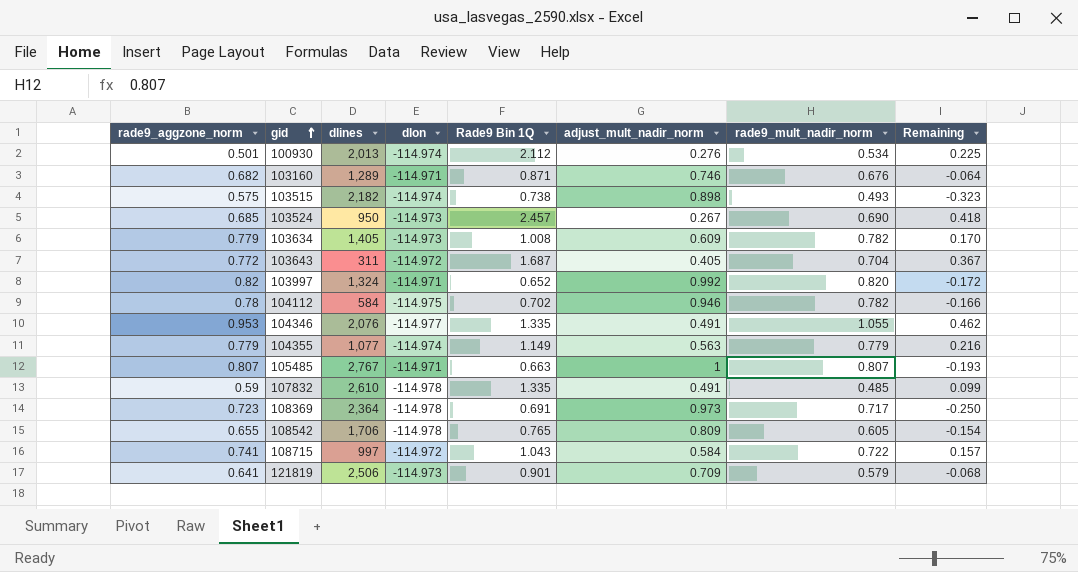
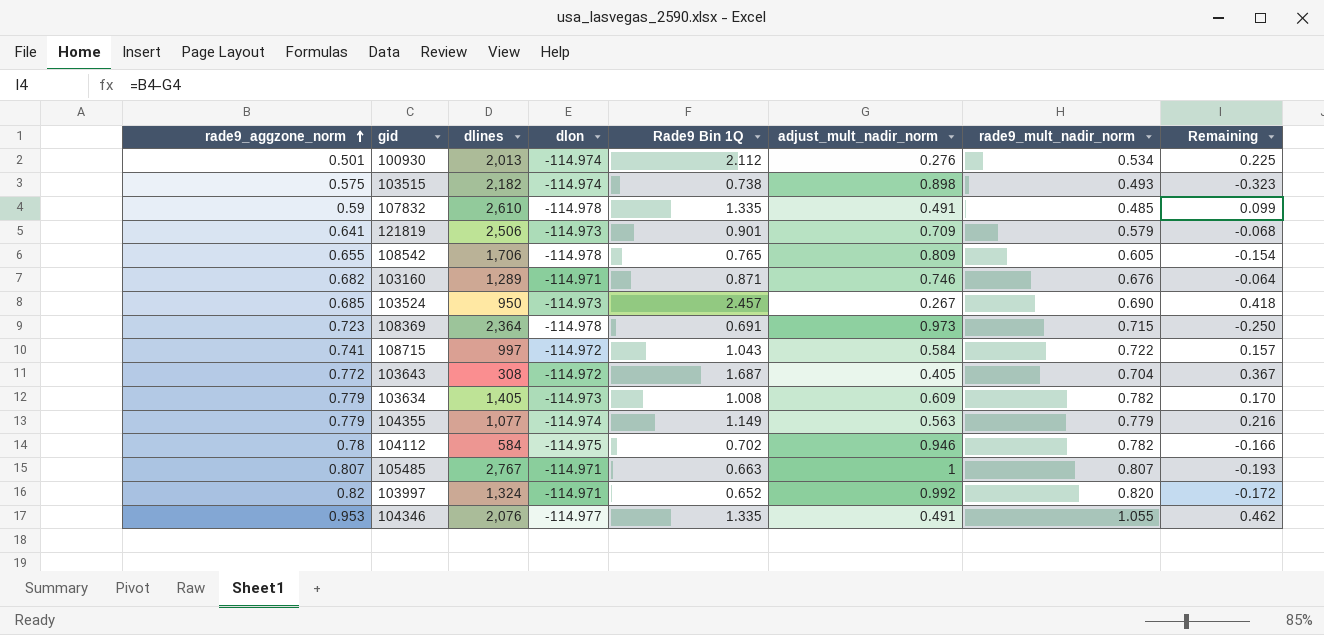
row order: gid ascending -> rade9_aggzone_norm ascending
108369 | rade9_mult_nadir_norm: 0.717 -> 0.715
103643 | dlines: 311 -> 308

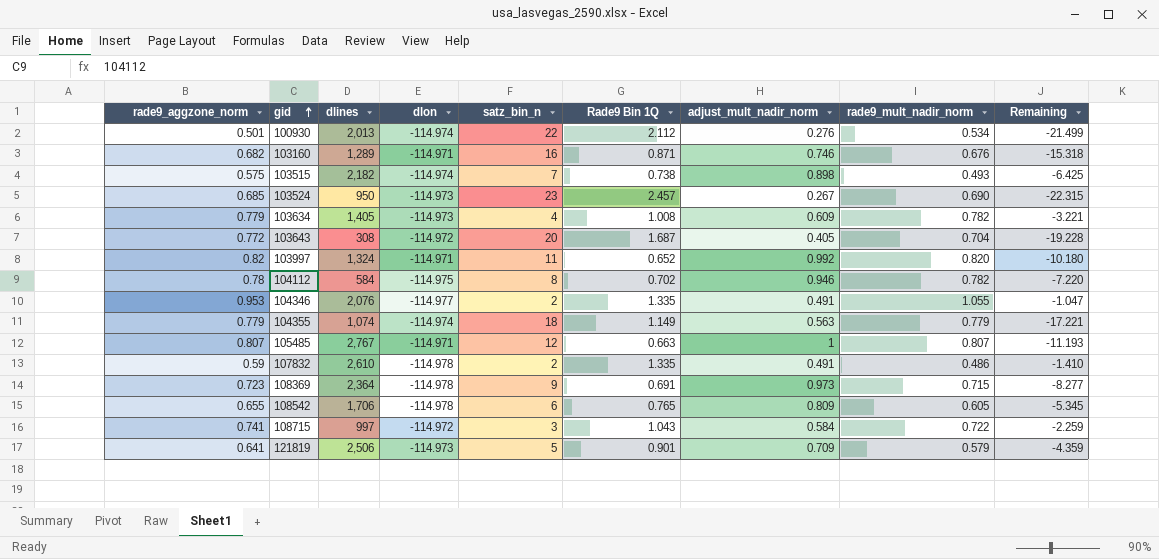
row order: rade9_aggzone_norm ascending -> gid ascending
column satz_bin_n | position: none -> 5
column Remaining | formula: [rade9_aggzone_norm] - [adjust_mult_nadir_norm] -> [rade9_aggzone_norm] - [satz_bin_n]
104355 | dlines: 1,077 -> 1,074
107832 | rade9_mult_nadir_norm: 0.485 -> 0.486

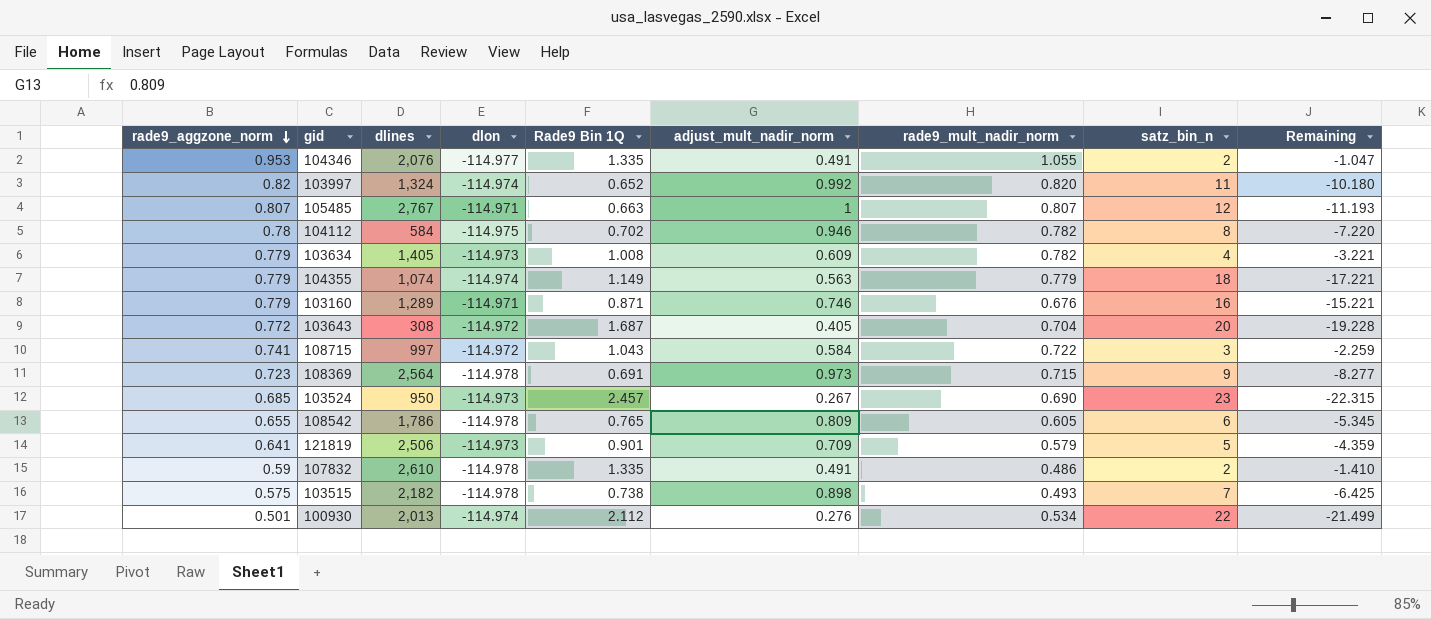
row order: gid ascending -> rade9_aggzone_norm descending
column satz_bin_n | position: 5 -> 8
103997 | dlon: -114.971 -> -114.974
103160 | rade9_aggzone_norm: 0.682 -> 0.779
103160 | Remaining: -15.318 -> -15.221
108369 | dlines: 2,364 -> 2,564
108542 | dlines: 1,706 -> 1,786
103515 | dlon: -114.974 -> -114.978

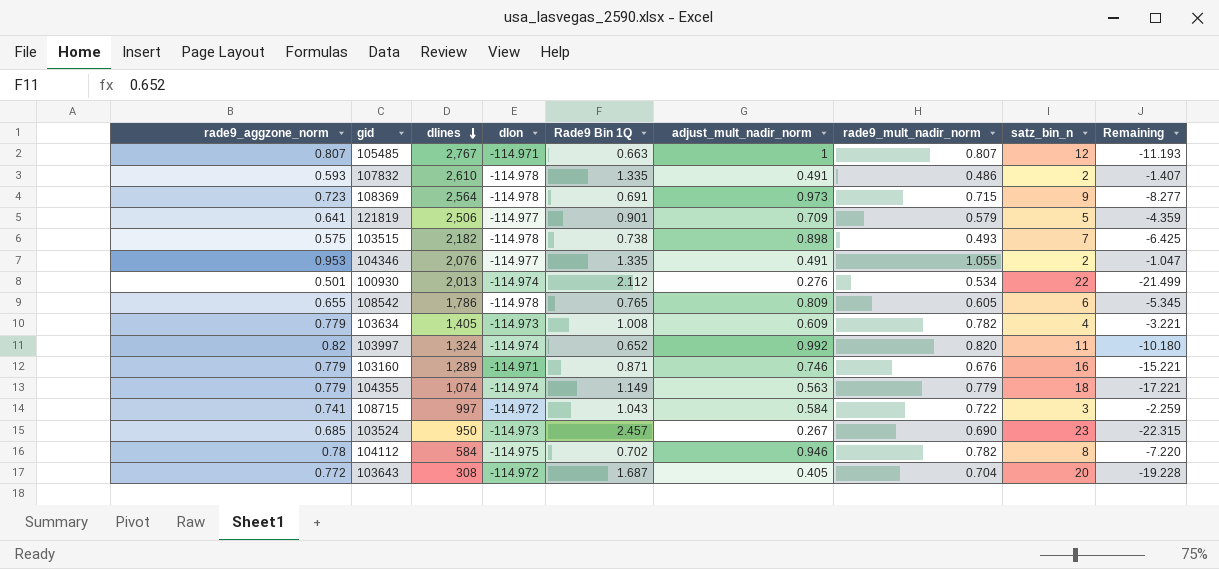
row order: rade9_aggzone_norm descending -> dlines descending
107832 | rade9_aggzone_norm: 0.59 -> 0.593
107832 | Remaining: -1.410 -> -1.407
121819 | dlon: -114.973 -> -114.977

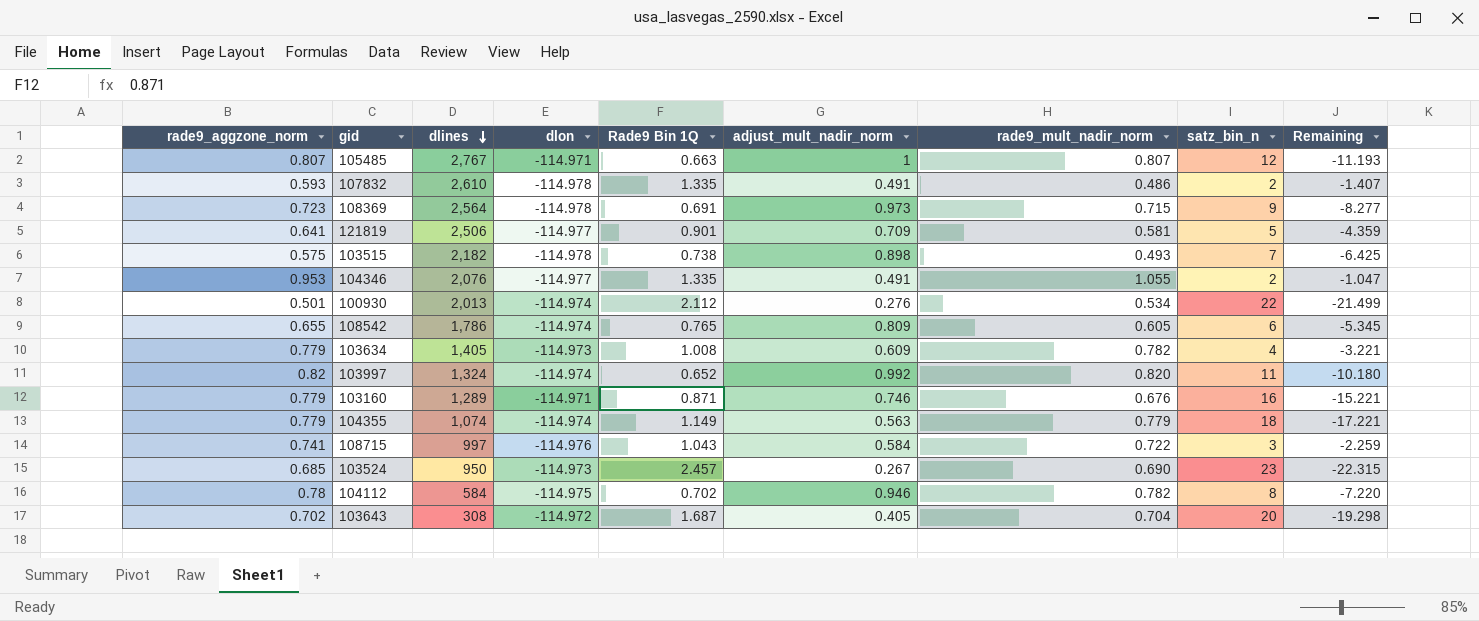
121819 | rade9_mult_nadir_norm: 0.579 -> 0.581
108542 | dlon: -114.978 -> -114.974
108715 | dlon: -114.972 -> -114.976
103643 | rade9_aggzone_norm: 0.772 -> 0.702
103643 | Remaining: -19.228 -> -19.298

